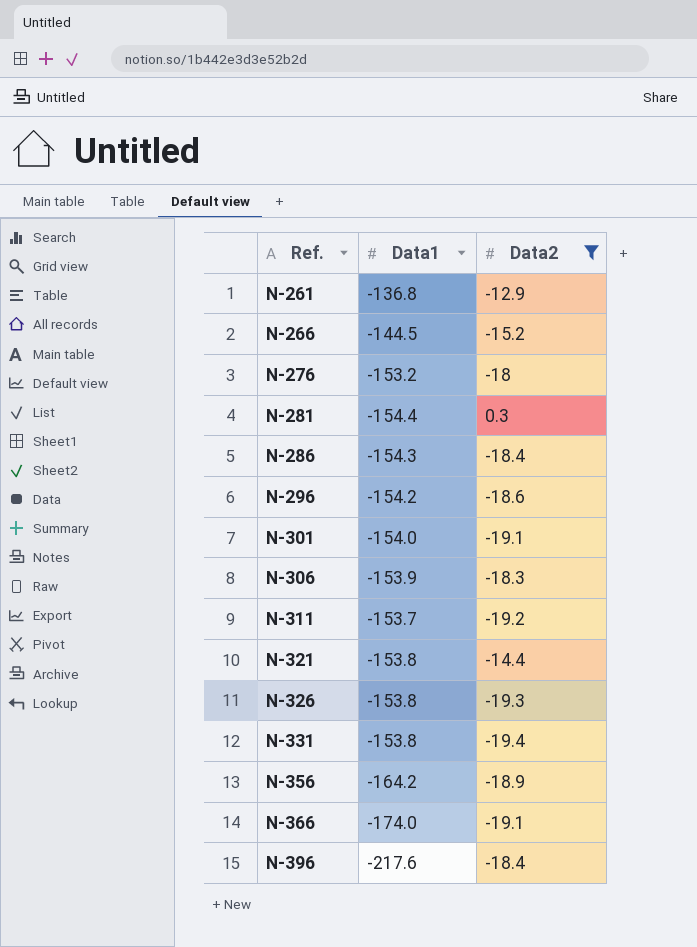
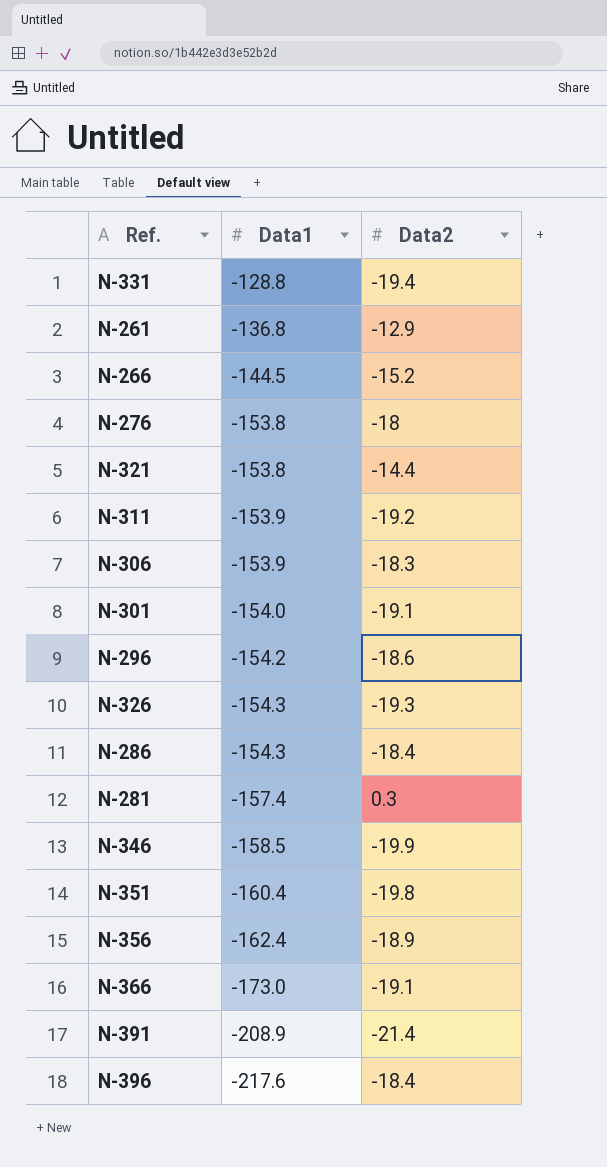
filter: Data2 >= -19.4 -> none
row order: Ref. ascending -> Data1 descending
N-331 | Data1: -153.8 -> -128.8
N-276 | Data1: -153.2 -> -153.8
N-311 | Data1: -153.7 -> -153.9
N-326 | Data1: -153.8 -> -154.3
N-281 | Data1: -154.4 -> -157.4
N-356 | Data1: -164.2 -> -162.4
N-366 | Data1: -174.0 -> -173.0

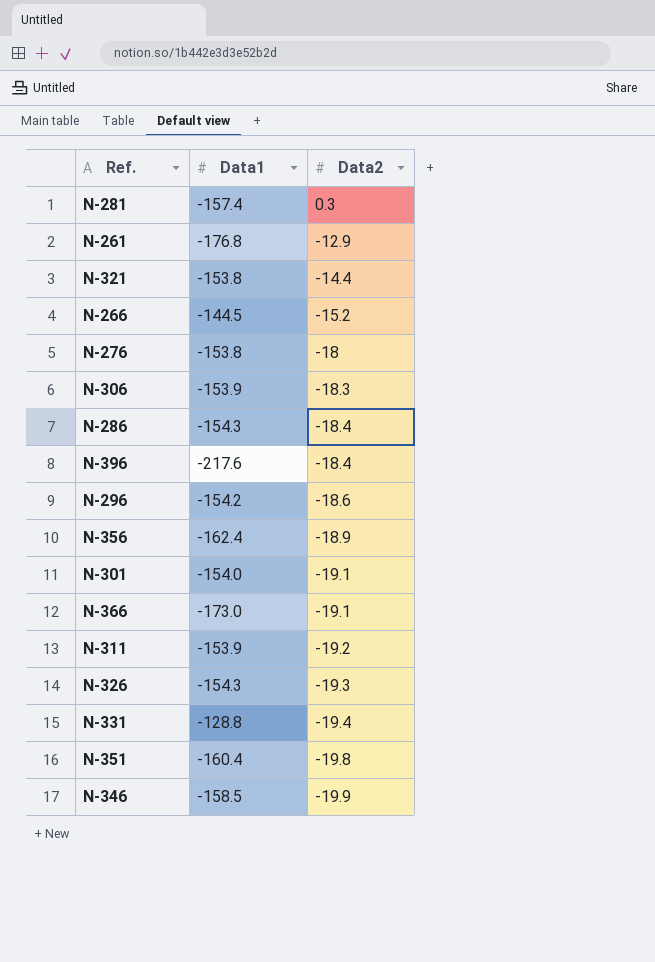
row order: Data1 descending -> Data2 descending
row N-391: -208.9 | -21.4 -> none
N-261 | Data1: -136.8 -> -176.8

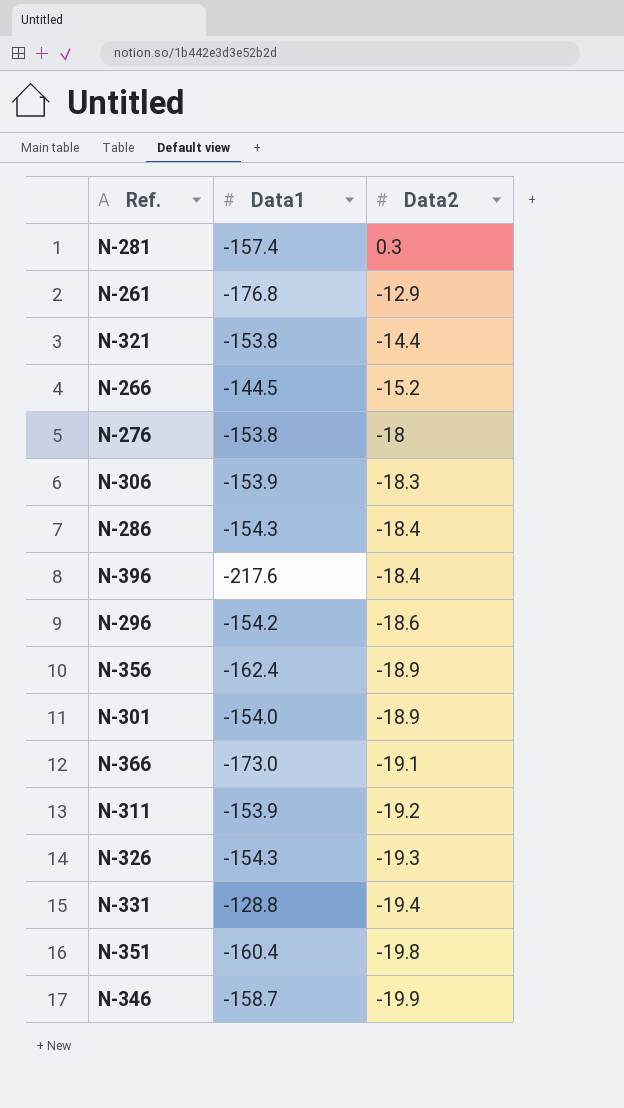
N-301 | Data2: -19.1 -> -18.9
N-346 | Data1: -158.5 -> -158.7

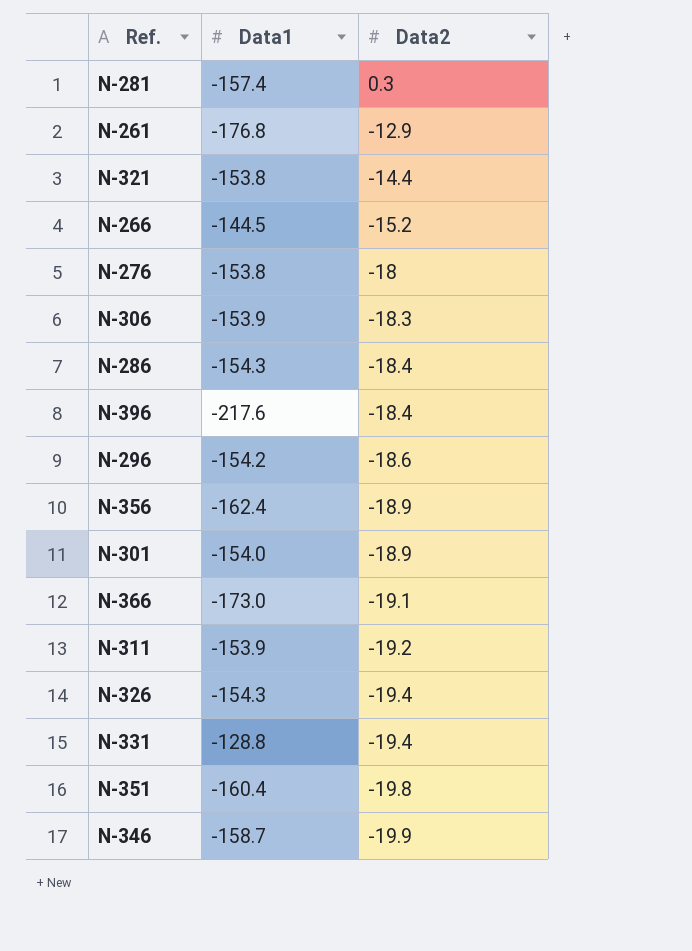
N-326 | Data2: -19.3 -> -19.4

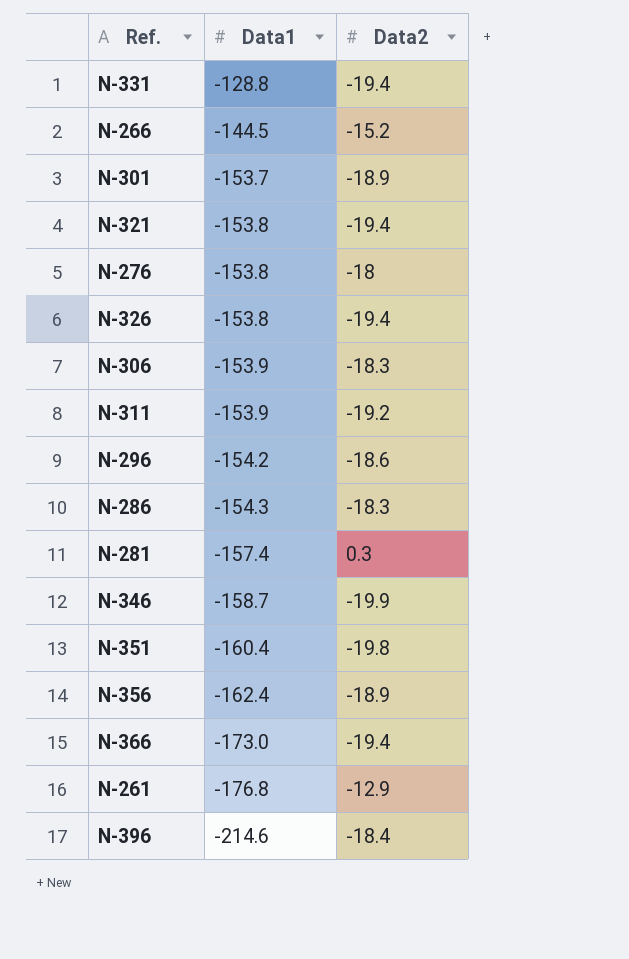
row order: Data2 descending -> Data1 descending
N-301 | Data1: -154.0 -> -153.7
N-321 | Data2: -14.4 -> -19.4
N-326 | Data1: -154.3 -> -153.8
N-286 | Data2: -18.4 -> -18.3
N-366 | Data2: -19.1 -> -19.4
N-396 | Data1: -217.6 -> -214.6

